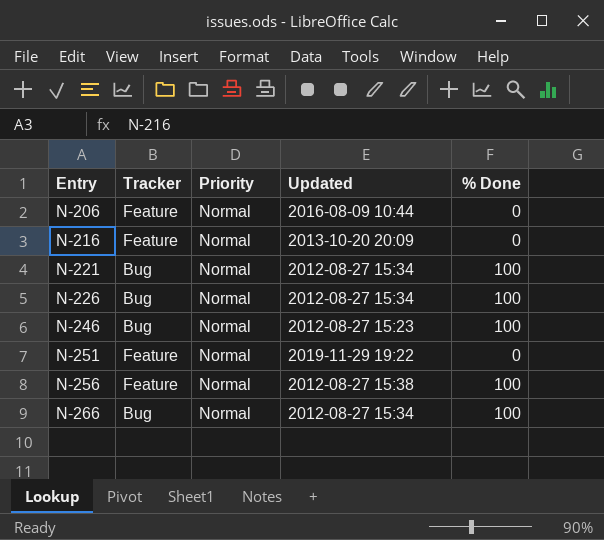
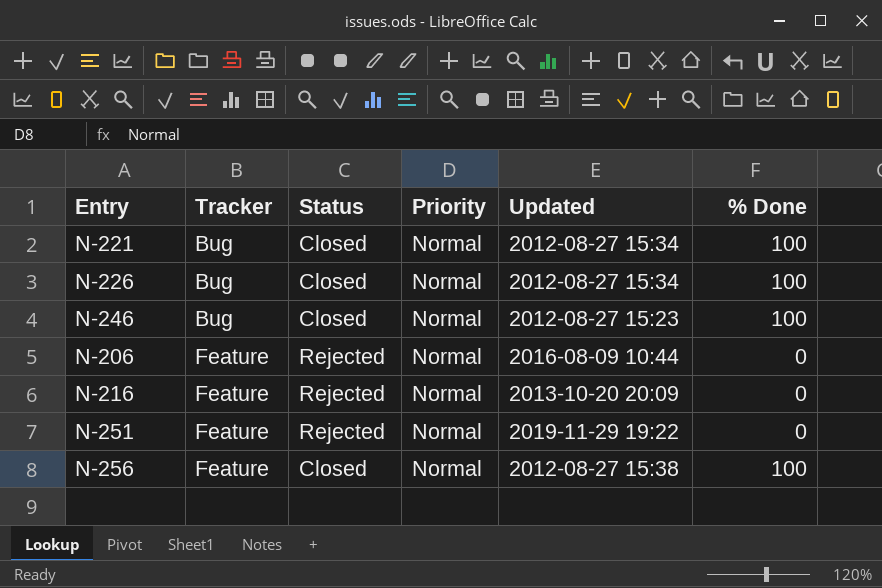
row order: Entry ascending -> Tracker ascending
column Status | position: none -> 3
row N-266: Bug | Normal | 2012-08-27 15:34 | 100 -> none

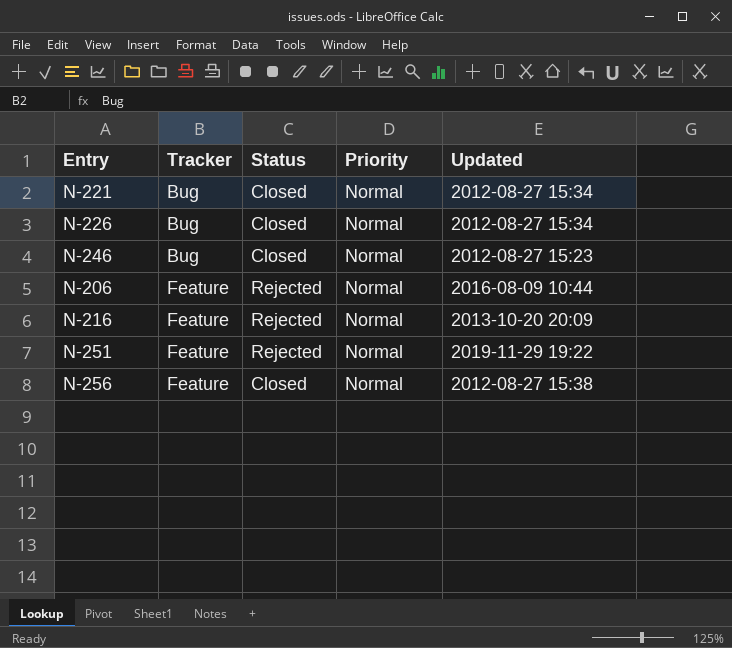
column % Done | position: 6 -> none

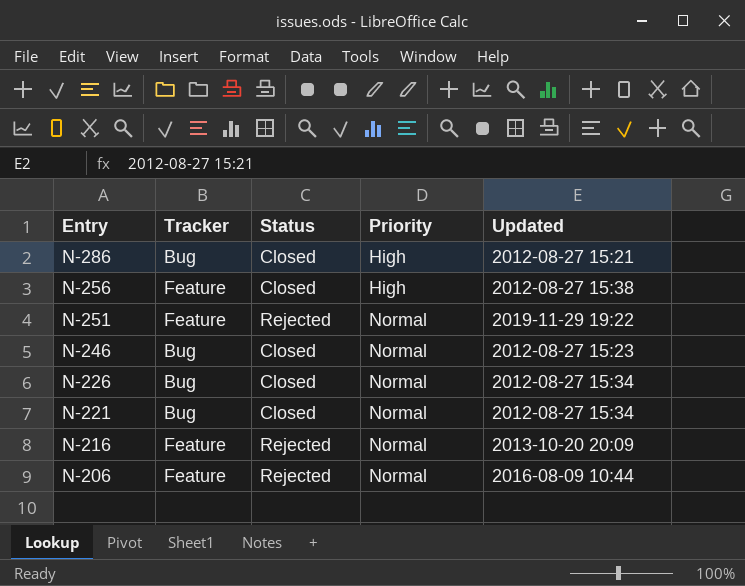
row order: Tracker ascending -> Entry descending
row N-286: none -> Bug | Closed | High | 2012-08-27 15:21
N-256 | Priority: Normal -> High

